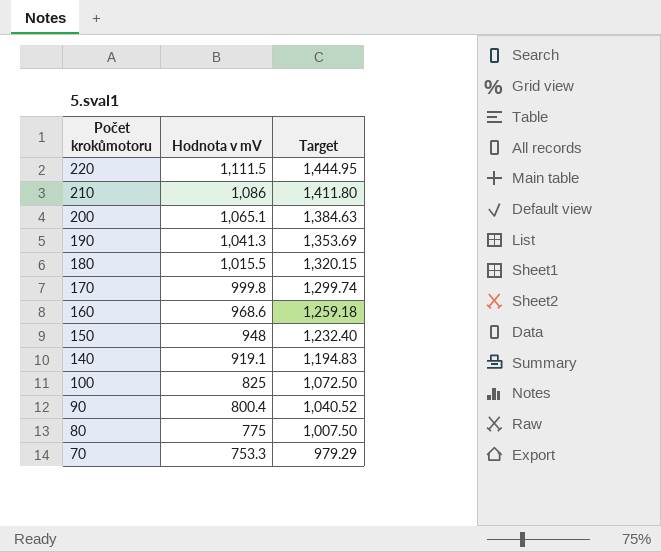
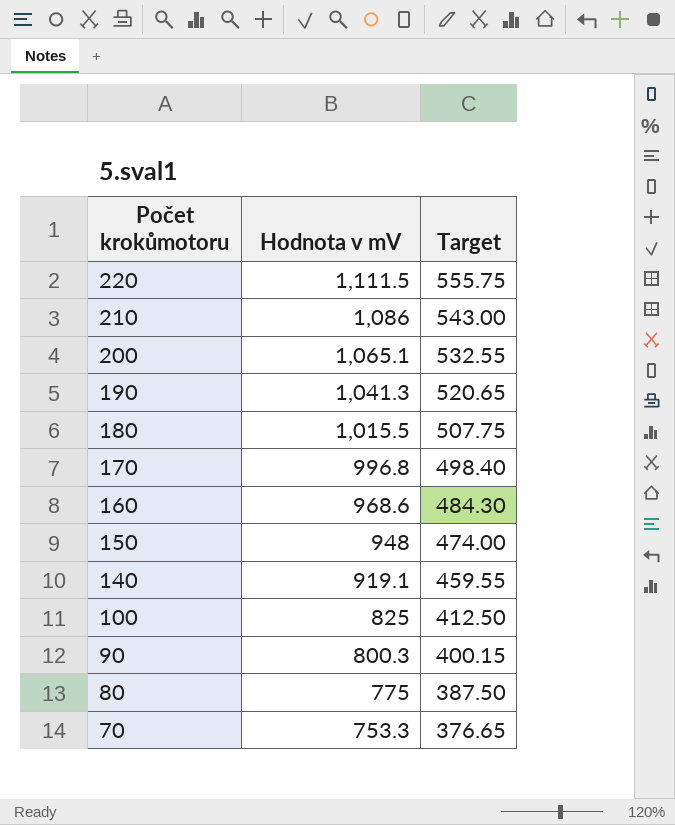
column Target | formula: [Hodnota v mV] * 1.3 -> [Hodnota v mV] * 0.5
170 | Hodnota v mV: 999.8 -> 996.8
90 | Hodnota v mV: 800.4 -> 800.3

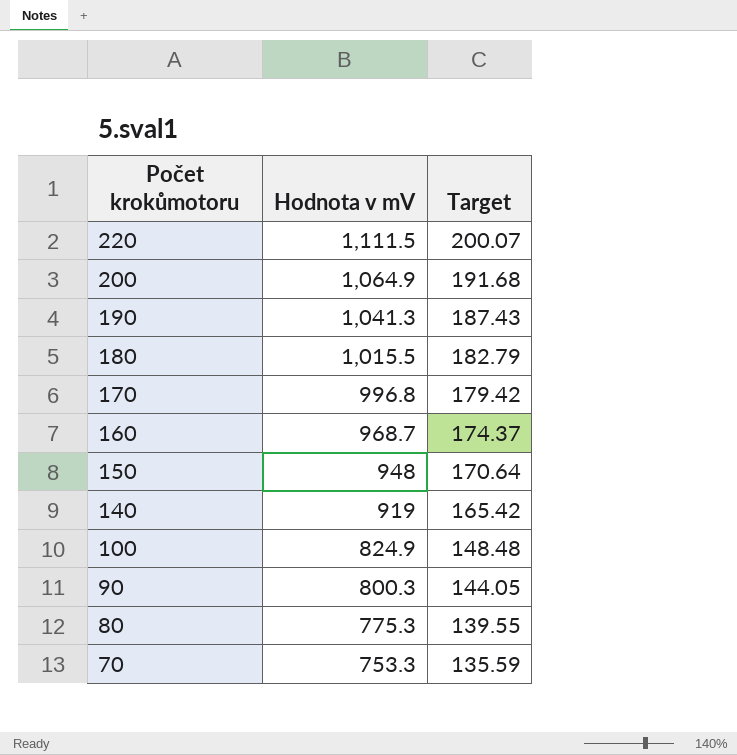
column Target | formula: [Hodnota v mV] * 0.5 -> [Hodnota v mV] * 0.18
row 210: 1,086 | 543.00 -> none
200 | Hodnota v mV: 1,065.1 -> 1,064.9
160 | Hodnota v mV: 968.6 -> 968.7
140 | Hodnota v mV: 919.1 -> 919
100 | Hodnota v mV: 825 -> 824.9
80 | Hodnota v mV: 775 -> 775.3

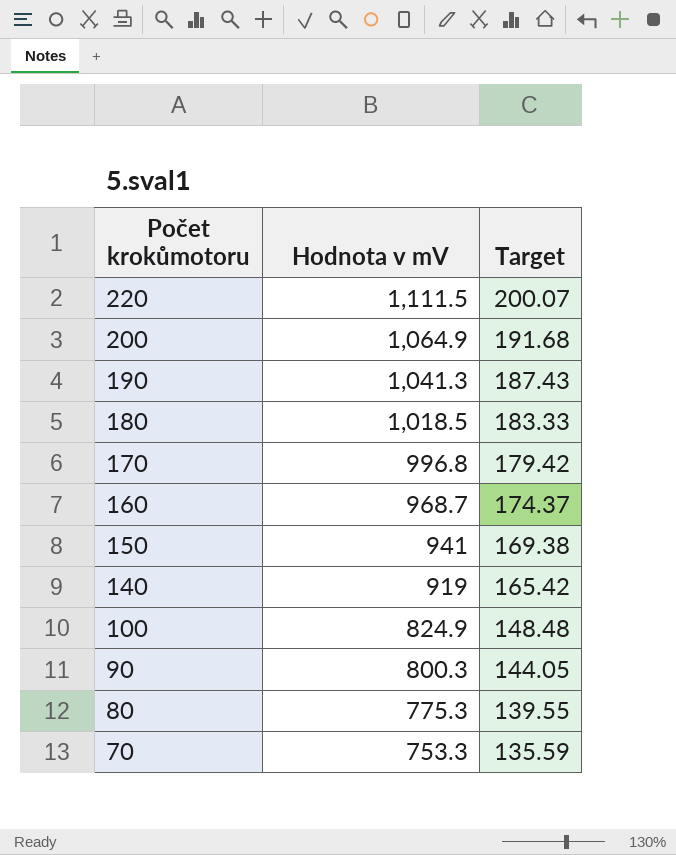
180 | Hodnota v mV: 1,015.5 -> 1,018.5
180 | Target: 182.79 -> 183.33
150 | Hodnota v mV: 948 -> 941
150 | Target: 170.64 -> 169.38

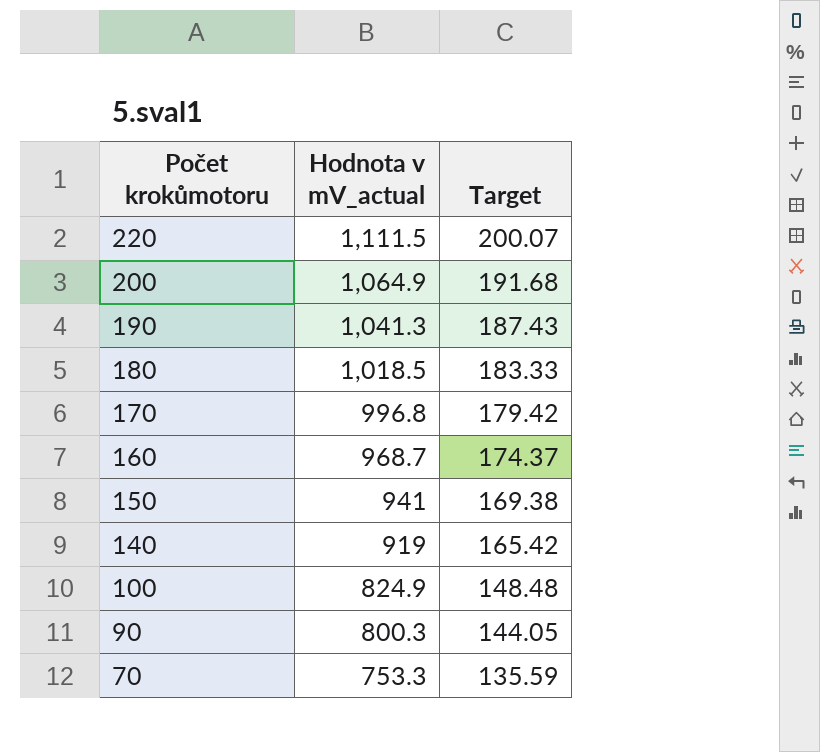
column name: Hodnota v mV -> Hodnota v mV_actual
row 80: 775.3 | 139.55 -> none

